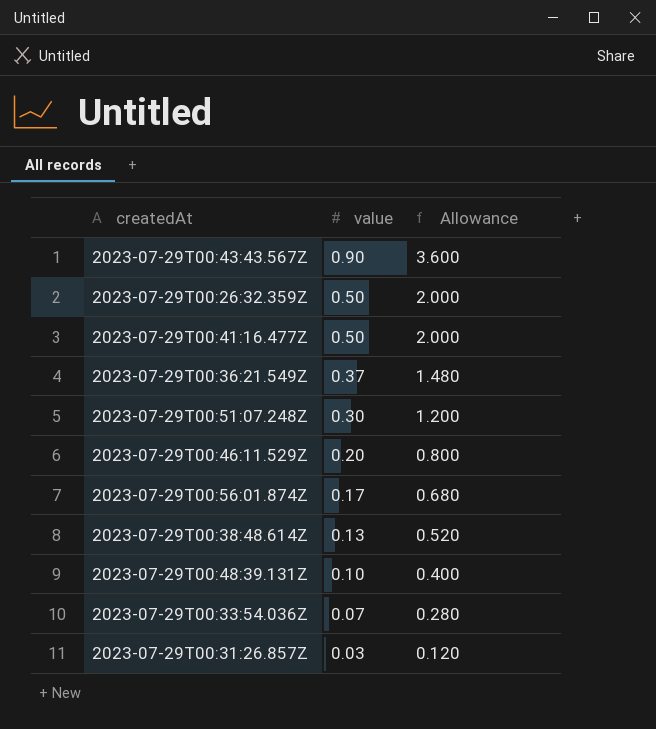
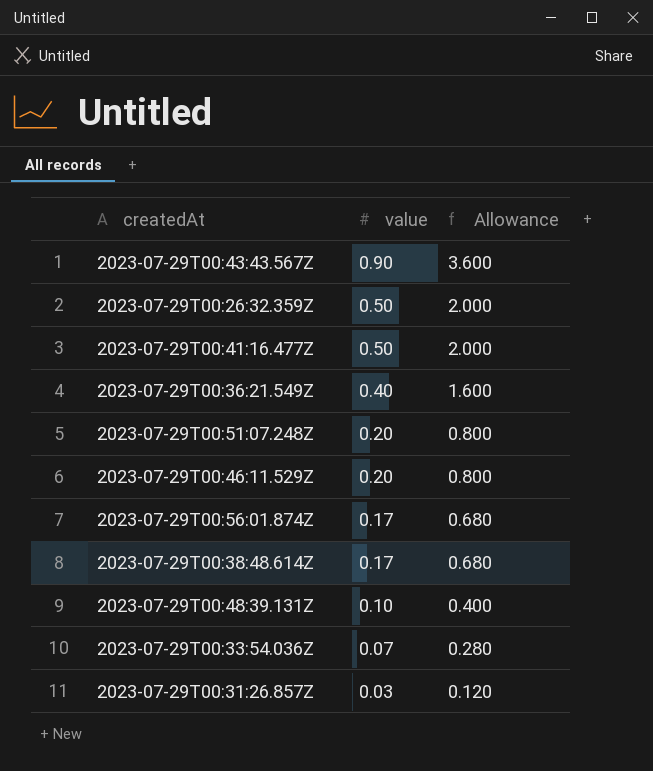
2023-07-29T00:36:21.549Z | value: 0.37 -> 0.40
2023-07-29T00:36:21.549Z | Allowance: 1.480 -> 1.600
2023-07-29T00:51:07.248Z | value: 0.30 -> 0.20
2023-07-29T00:51:07.248Z | Allowance: 1.200 -> 0.800
2023-07-29T00:38:48.614Z | value: 0.13 -> 0.17
2023-07-29T00:38:48.614Z | Allowance: 0.520 -> 0.680

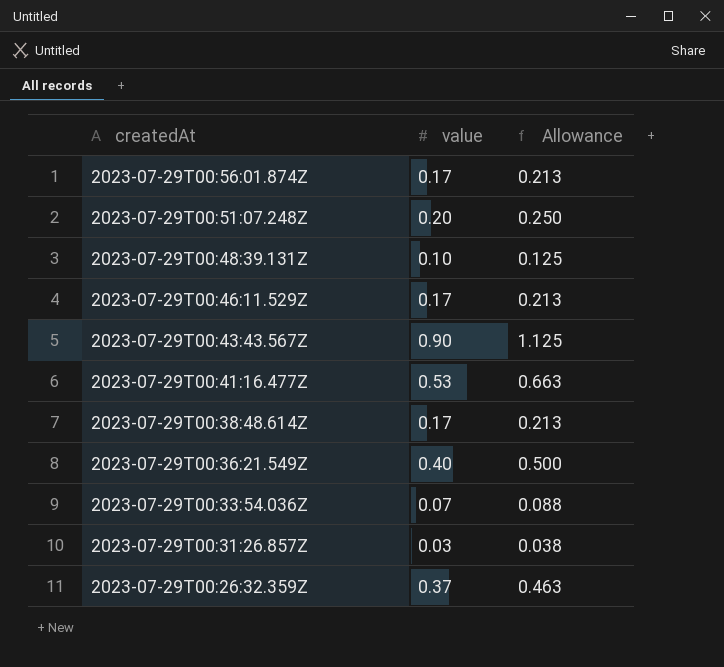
row order: value descending -> createdAt descending
column Allowance | formula: [value] * 4 -> [value] * 1.25
2023-07-29T00:46:11.529Z | value: 0.20 -> 0.17
2023-07-29T00:41:16.477Z | value: 0.50 -> 0.53
2023-07-29T00:26:32.359Z | value: 0.50 -> 0.37

